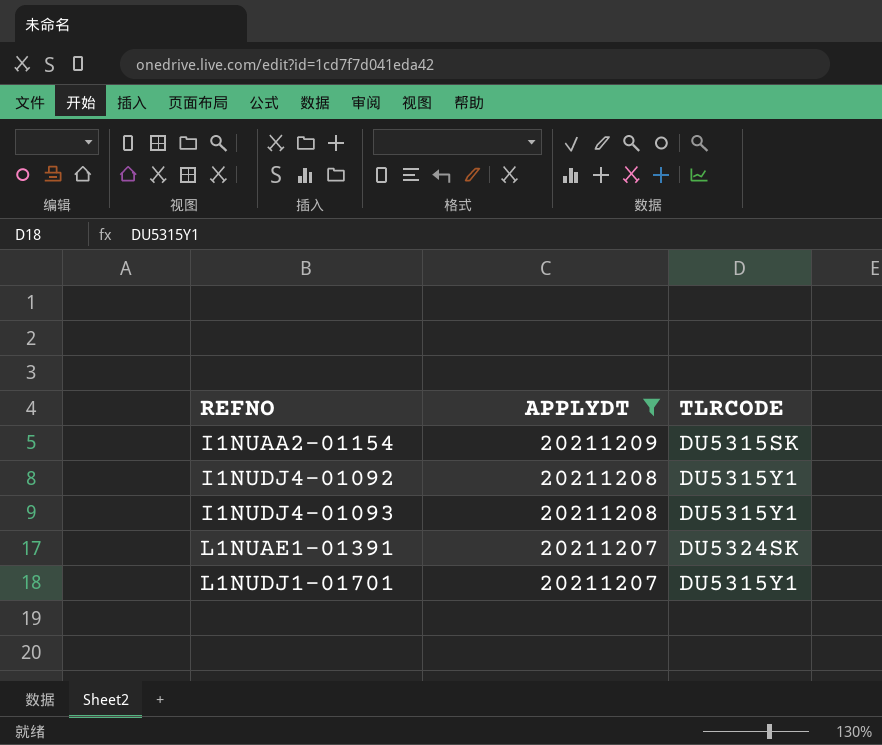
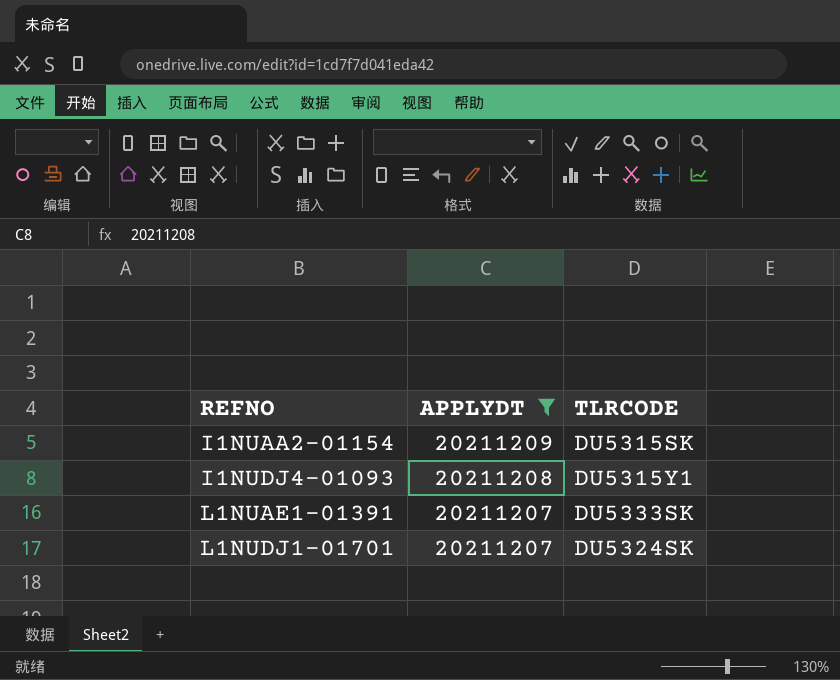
row I1NUDJ4-01092: 20211208 | DU5315Y1 -> none
L1NUAE1-01391 | TLRCODE: DU5324SK -> DU5333SK
L1NUDJ1-01701 | TLRCODE: DU5315Y1 -> DU5324SK

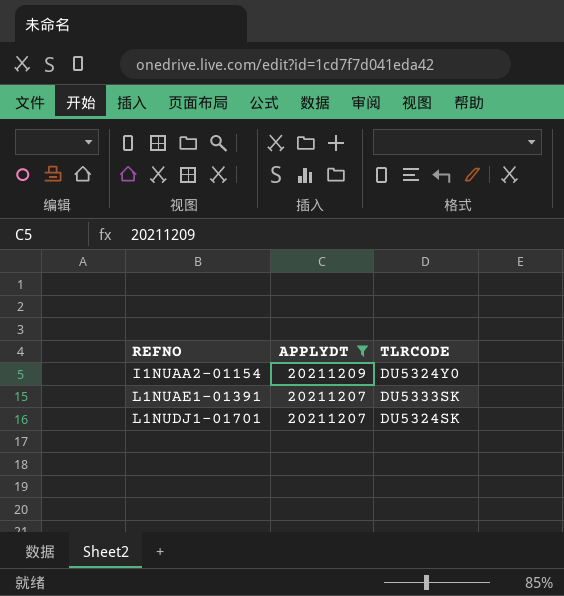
row I1NUDJ4-01093: 20211208 | DU5315Y1 -> none
I1NUAA2-01154 | TLRCODE: DU5315SK -> DU5324Y0

